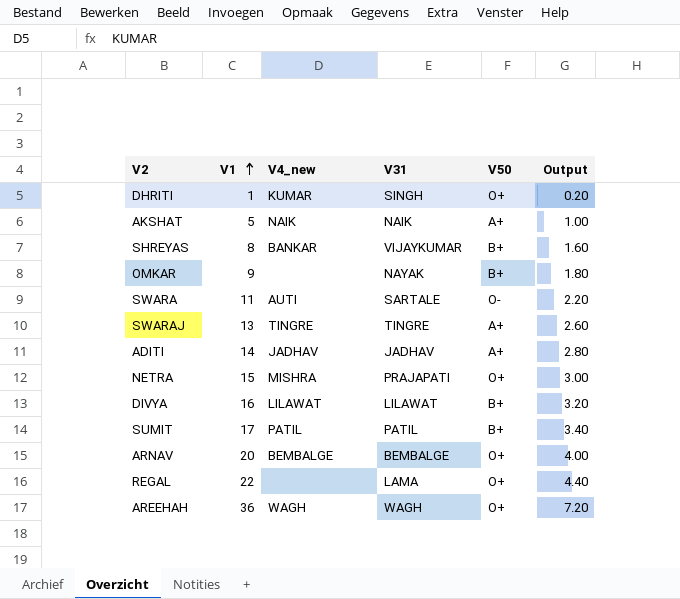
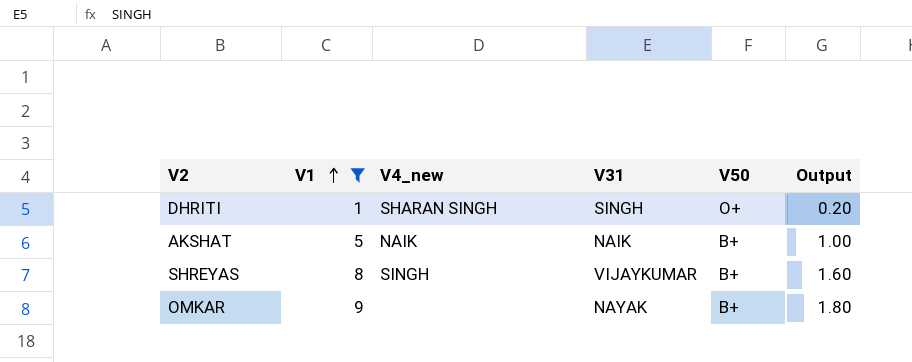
filter: none -> V1 <= 9
DHRITI | V4_new: KUMAR -> SHARAN SINGH
AKSHAT | V50: A+ -> B+
SHREYAS | V4_new: BANKAR -> SINGH

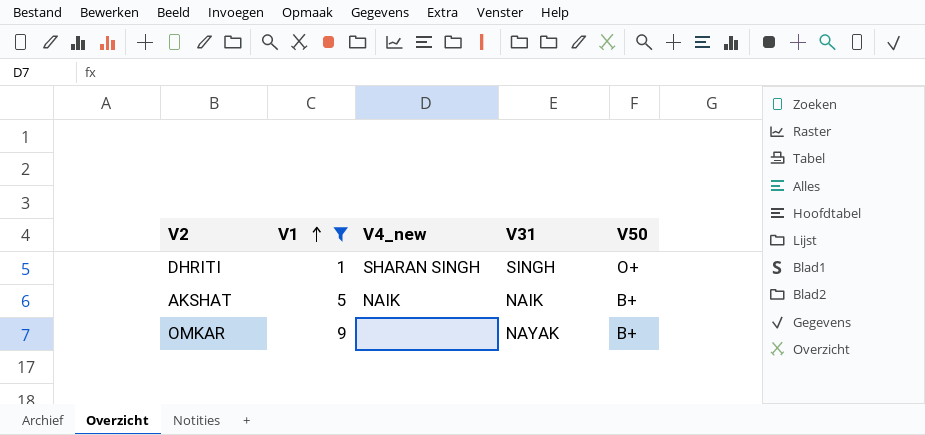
column Output | formula: [V1] * 0.2 -> none
row SHREYAS: 8 | SINGH | VIJAYKUMAR | B+ | 1.60 -> none

